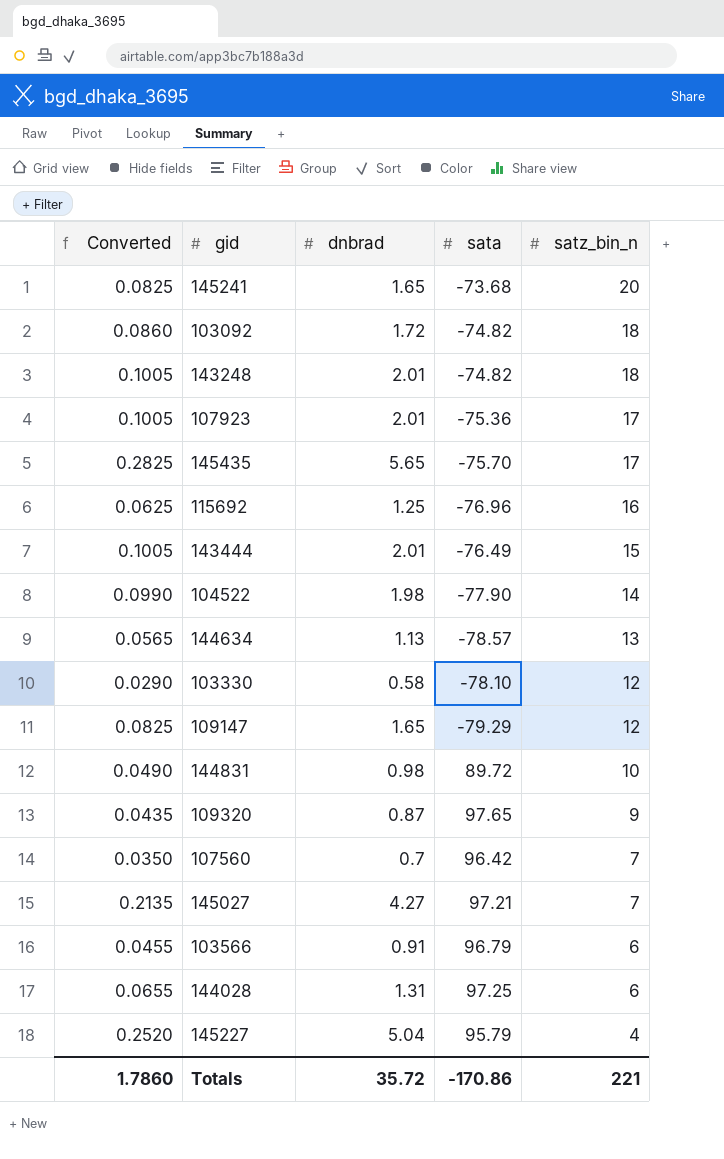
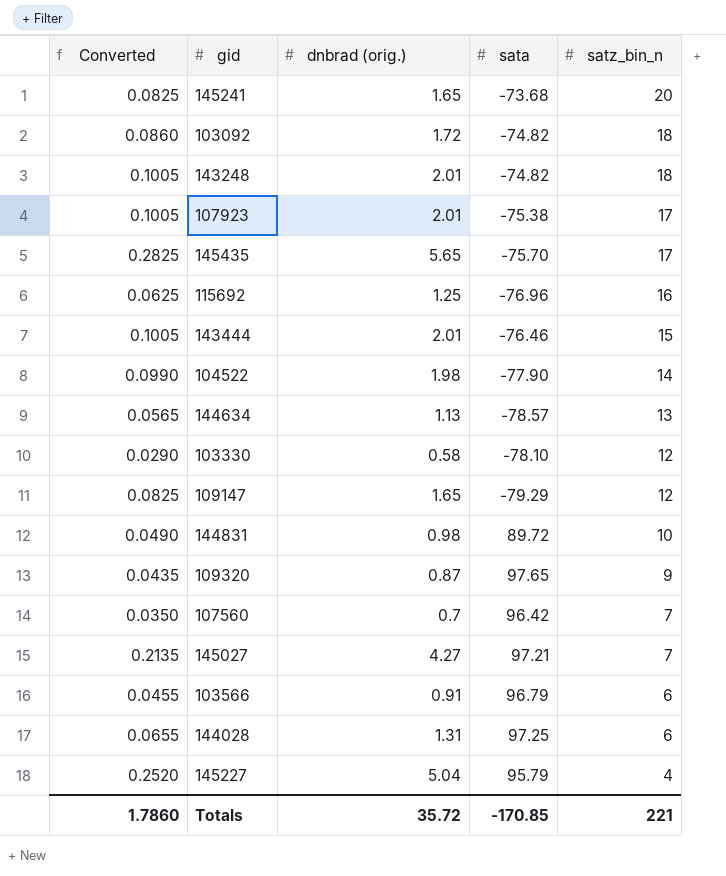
column name: dnbrad -> dnbrad (orig.)
107923 | sata: -75.36 -> -75.38
143444 | sata: -76.49 -> -76.46
Totals | sata: -170.86 -> -170.85

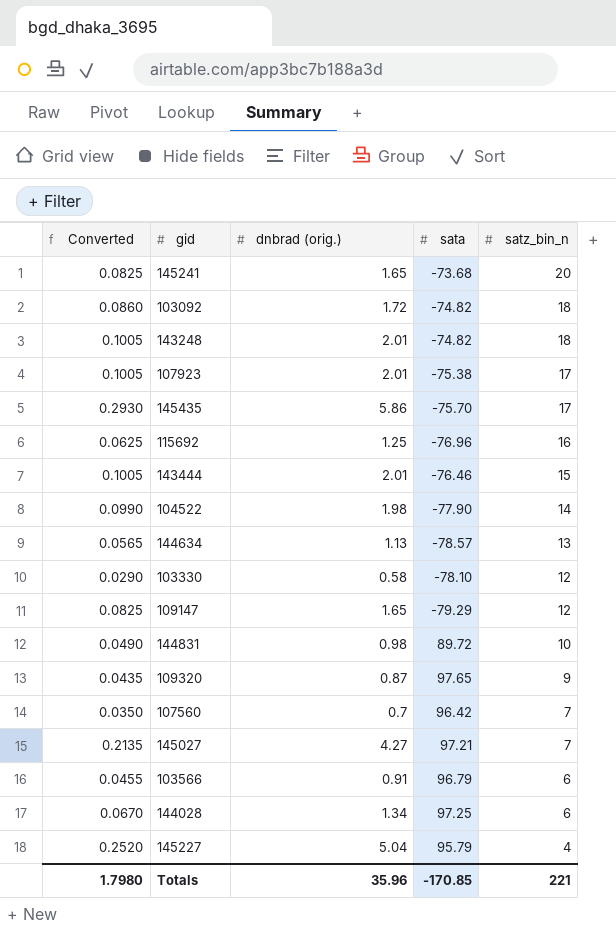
145435 | Converted: 0.2825 -> 0.2930
145435 | dnbrad (orig.): 5.65 -> 5.86
144028 | Converted: 0.0655 -> 0.0670
144028 | dnbrad (orig.): 1.31 -> 1.34
Totals | Converted: 1.7860 -> 1.7980
Totals | dnbrad (orig.): 35.72 -> 35.96

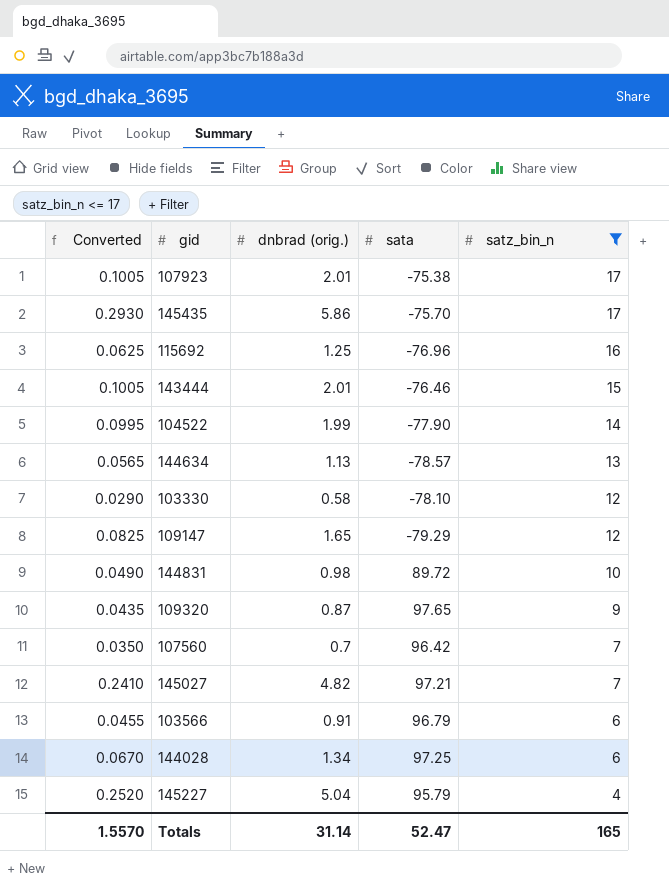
filter: none -> satz_bin_n <= 17
104522 | Converted: 0.0990 -> 0.0995
104522 | dnbrad (orig.): 1.98 -> 1.99
145027 | Converted: 0.2135 -> 0.2410
145027 | dnbrad (orig.): 4.27 -> 4.82
Totals | Converted: 1.7980 -> 1.5570
Totals | dnbrad (orig.): 35.96 -> 31.14
Totals | sata: -170.85 -> 52.47
Totals | satz_bin_n: 221 -> 165

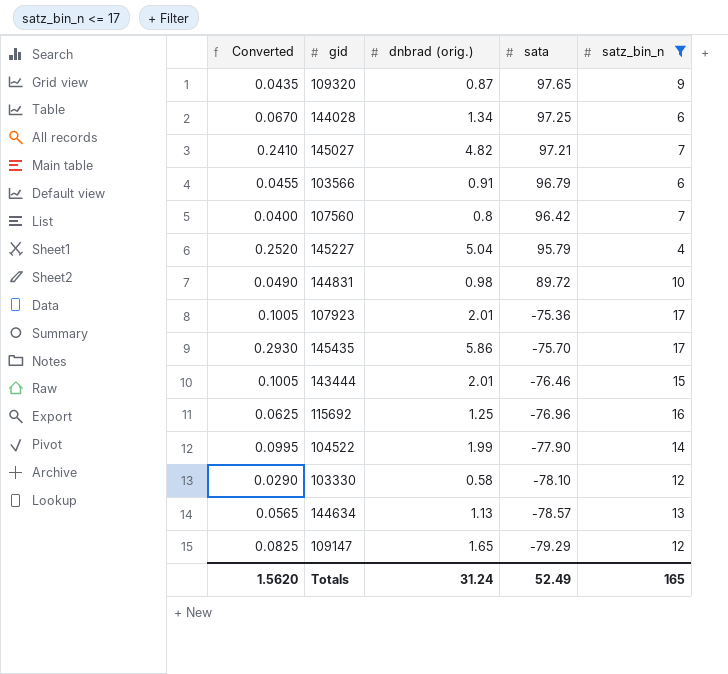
row order: satz_bin_n descending -> sata descending
107560 | Converted: 0.0350 -> 0.0400
107560 | dnbrad (orig.): 0.7 -> 0.8
107923 | sata: -75.38 -> -75.36
Totals | Converted: 1.5570 -> 1.5620
Totals | dnbrad (orig.): 31.14 -> 31.24
Totals | sata: 52.47 -> 52.49

